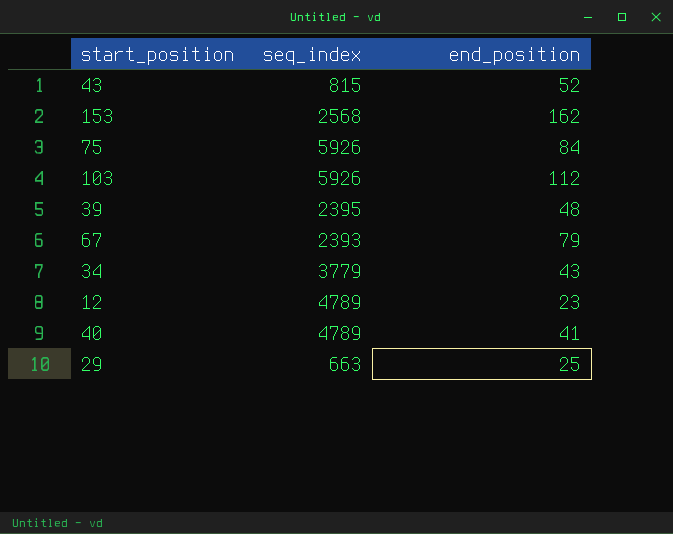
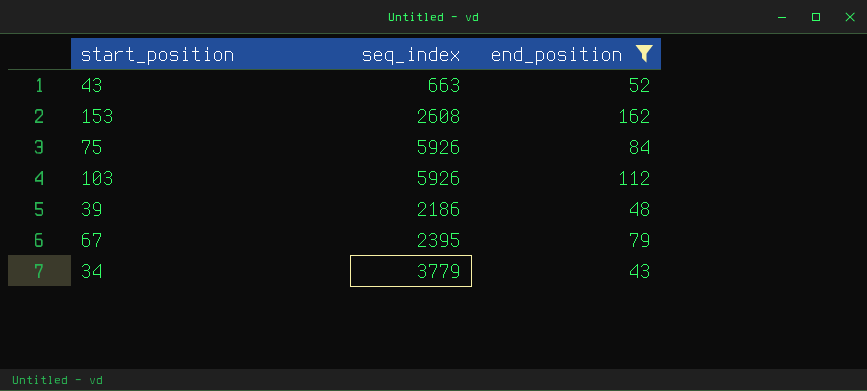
filter: none -> end_position >= 43
43 | seq_index: 815 -> 663
153 | seq_index: 2568 -> 2608
39 | seq_index: 2395 -> 2186
67 | seq_index: 2393 -> 2395

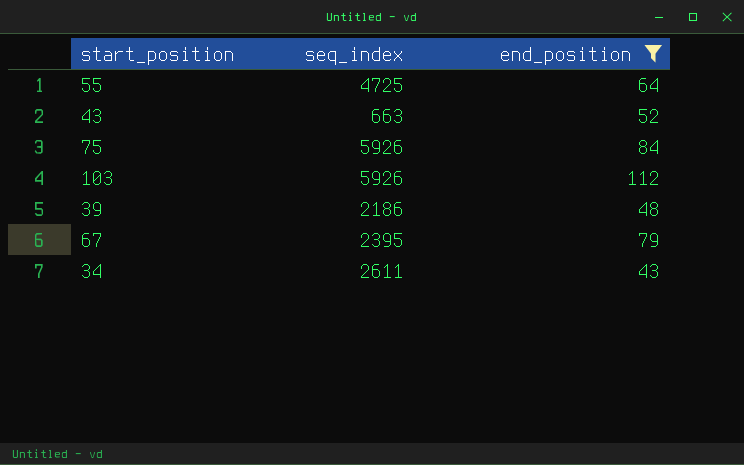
row 153: 2608 | 162 -> none
row 55: none -> 4725 | 64
34 | seq_index: 3779 -> 2611

